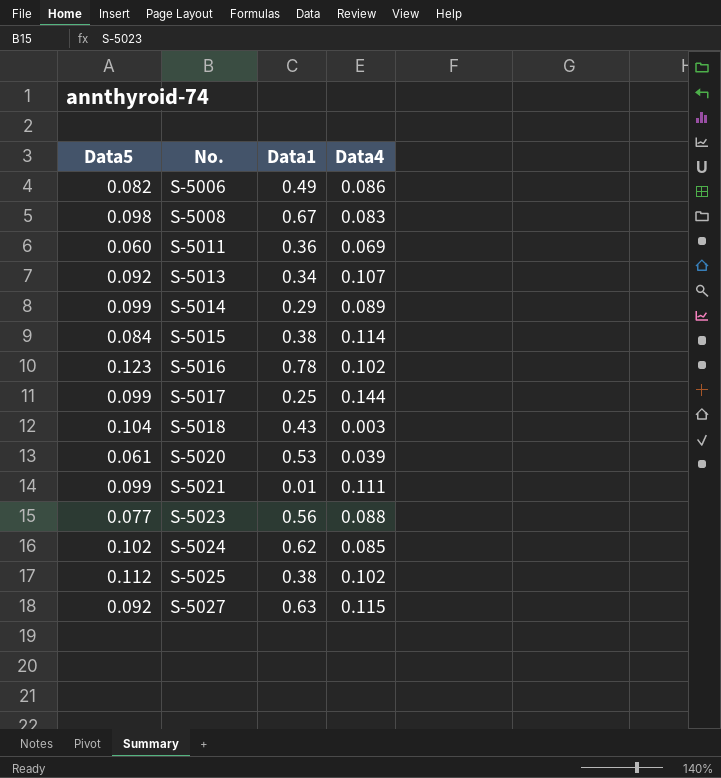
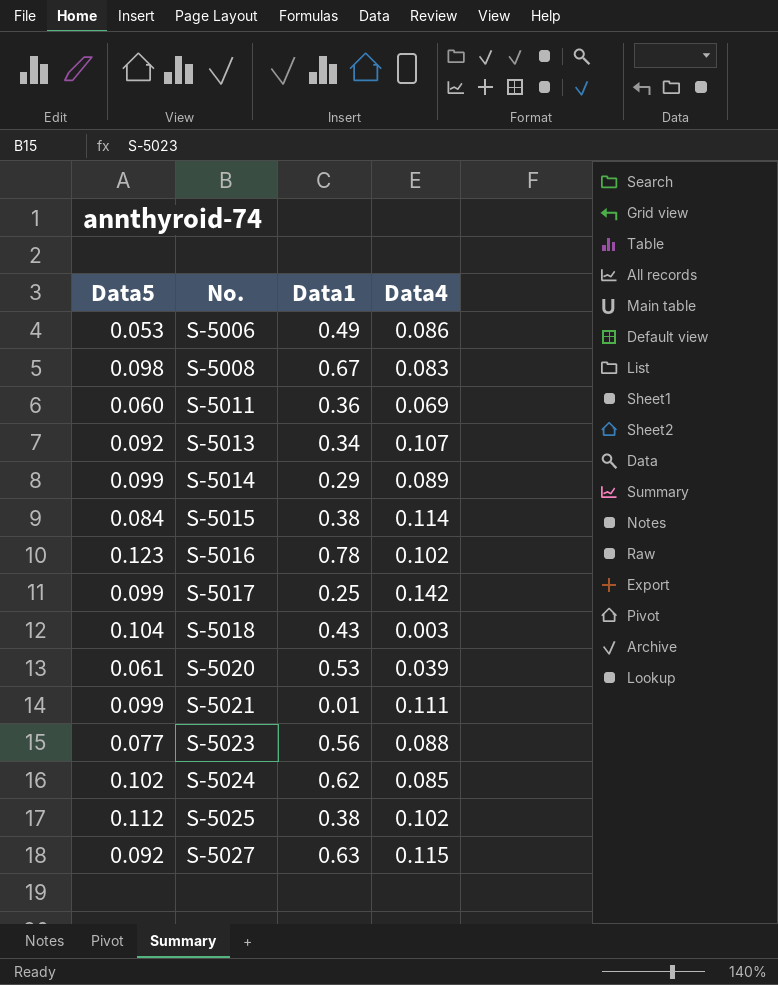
S-5006 | Data5: 0.082 -> 0.053
S-5017 | Data4: 0.144 -> 0.142

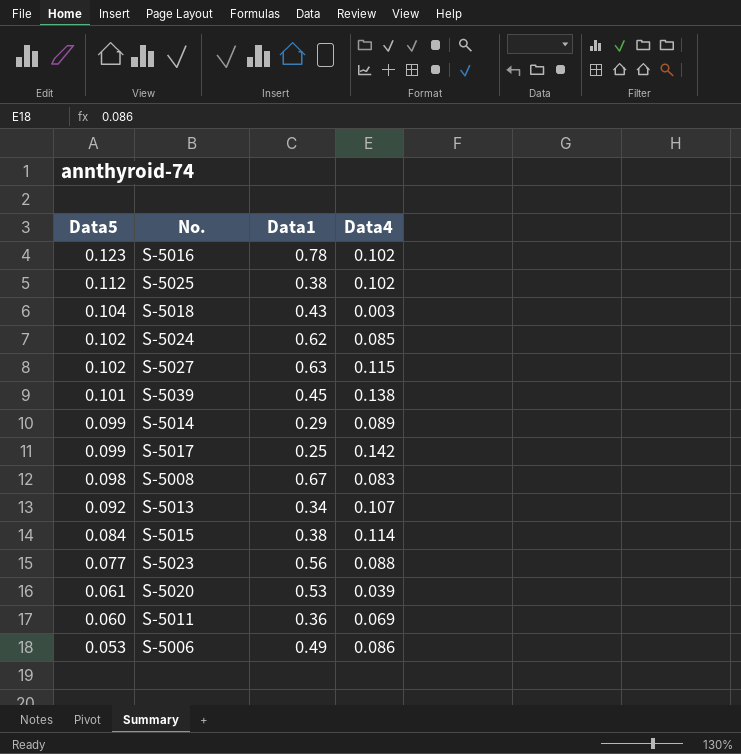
row order: No. ascending -> Data5 descending
row S-5021: 0.099 | 0.01 | 0.111 -> none
S-5027 | Data5: 0.092 -> 0.102
row S-5039: none -> 0.101 | 0.45 | 0.138

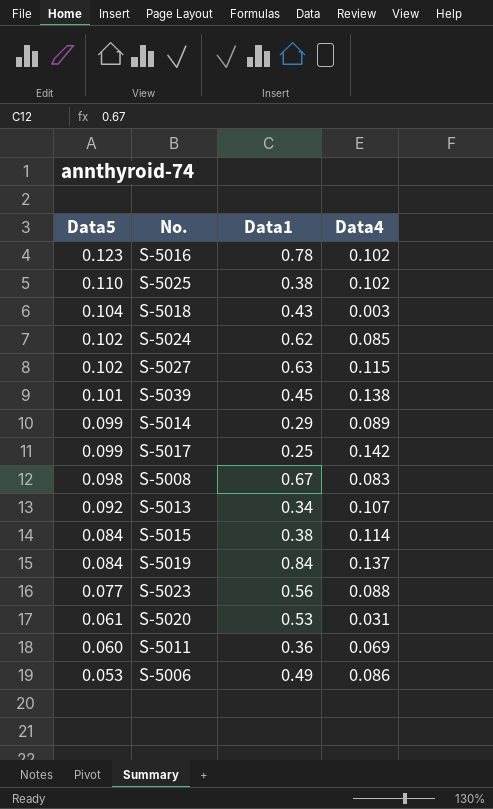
S-5025 | Data5: 0.112 -> 0.110
row S-5019: none -> 0.084 | 0.84 | 0.137
S-5020 | Data4: 0.039 -> 0.031

